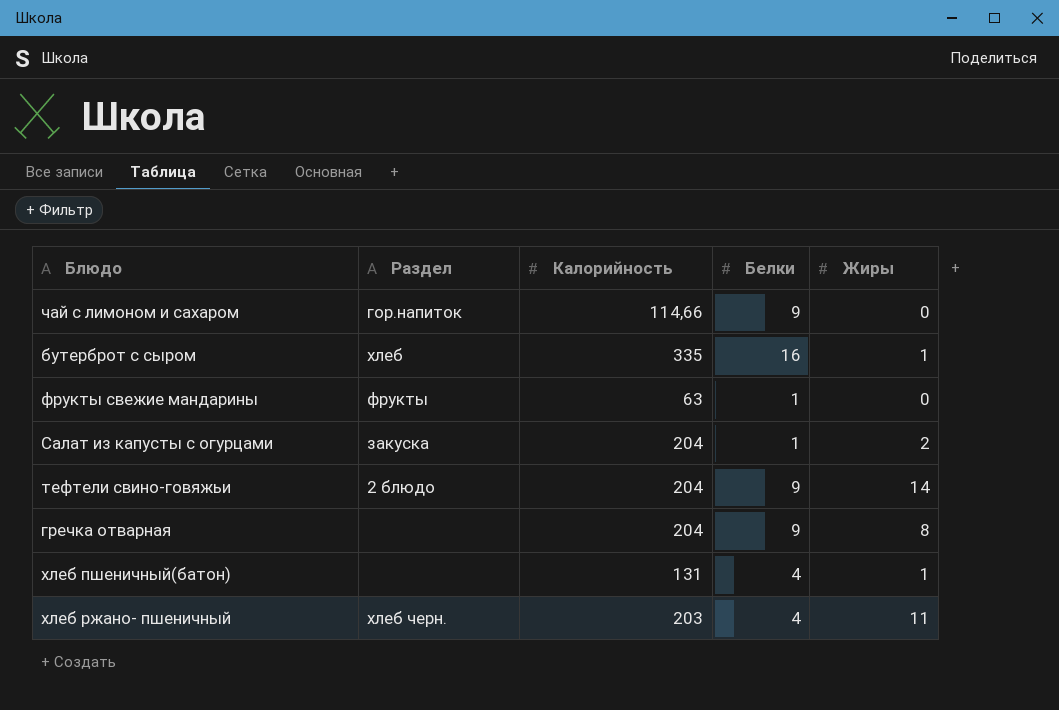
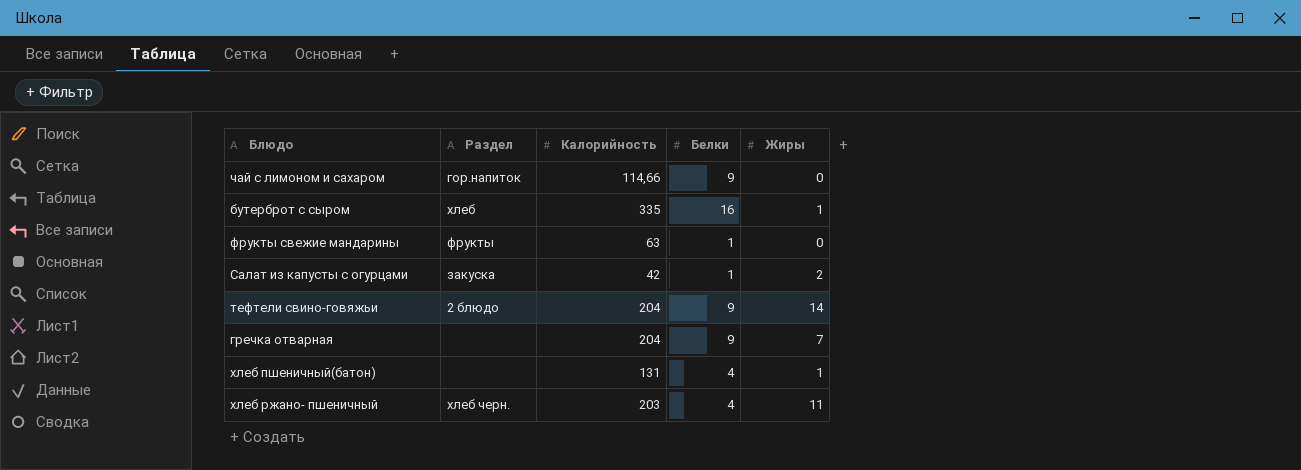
Салат из капусты с огурцами | Калорийность: 204 -> 42
гречка отварная | Жиры: 8 -> 7

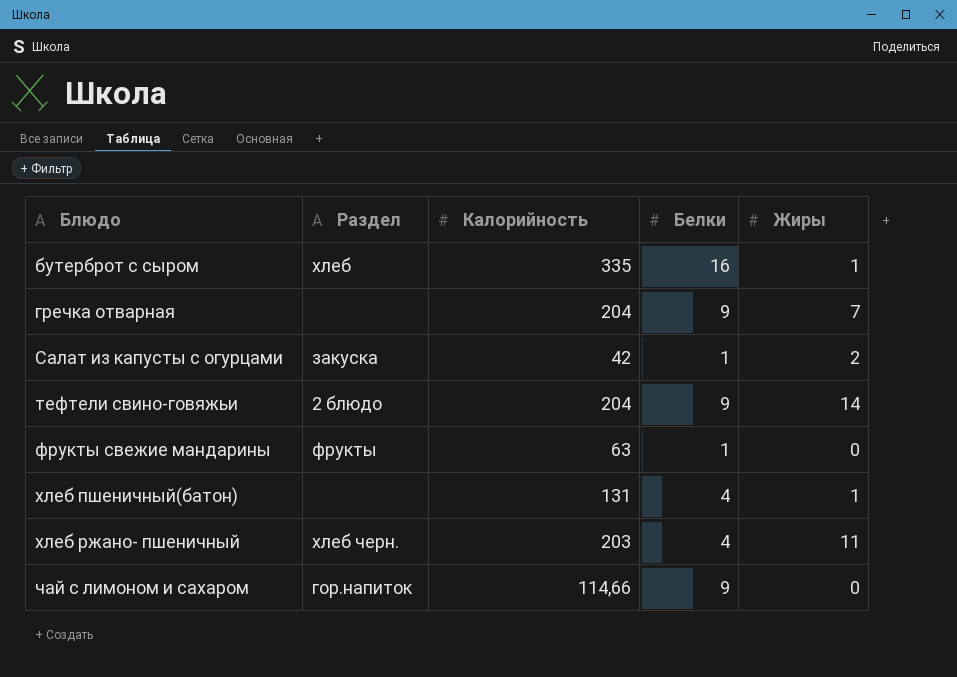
row order: none -> Блюдо ascending

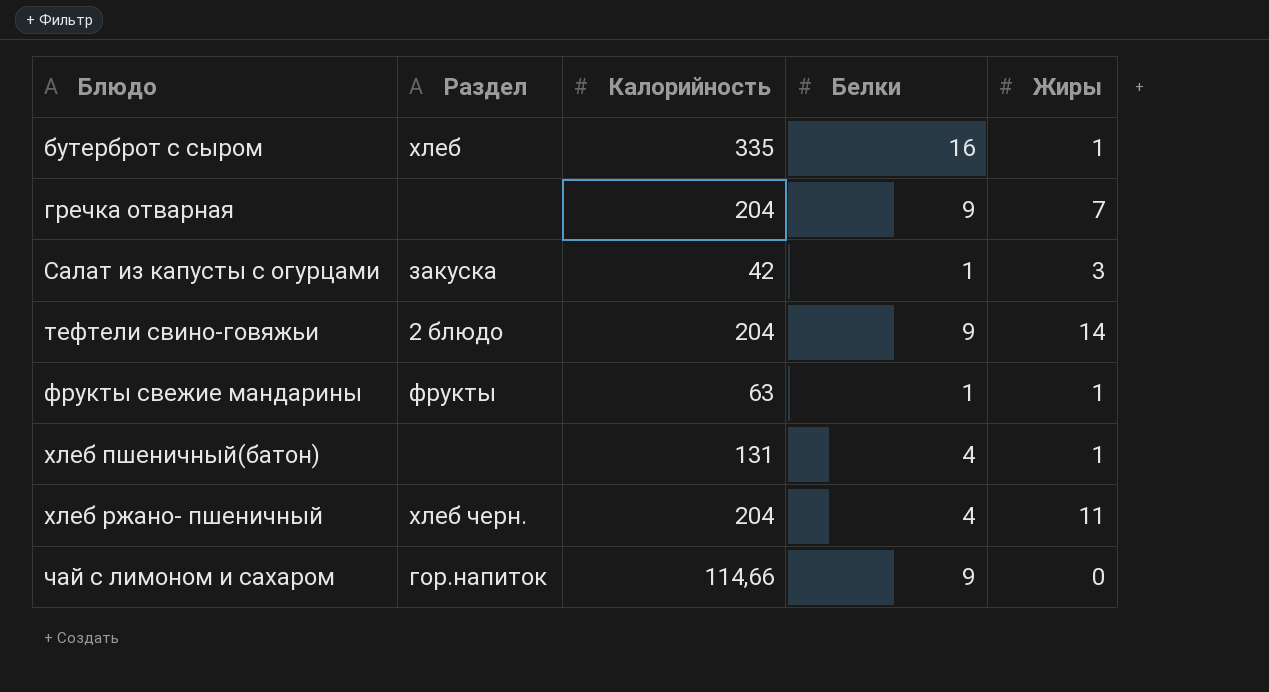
Салат из капусты с огурцами | Жиры: 2 -> 3
фрукты свежие мандарины | Жиры: 0 -> 1
хлеб ржано- пшеничный | Калорийность: 203 -> 204

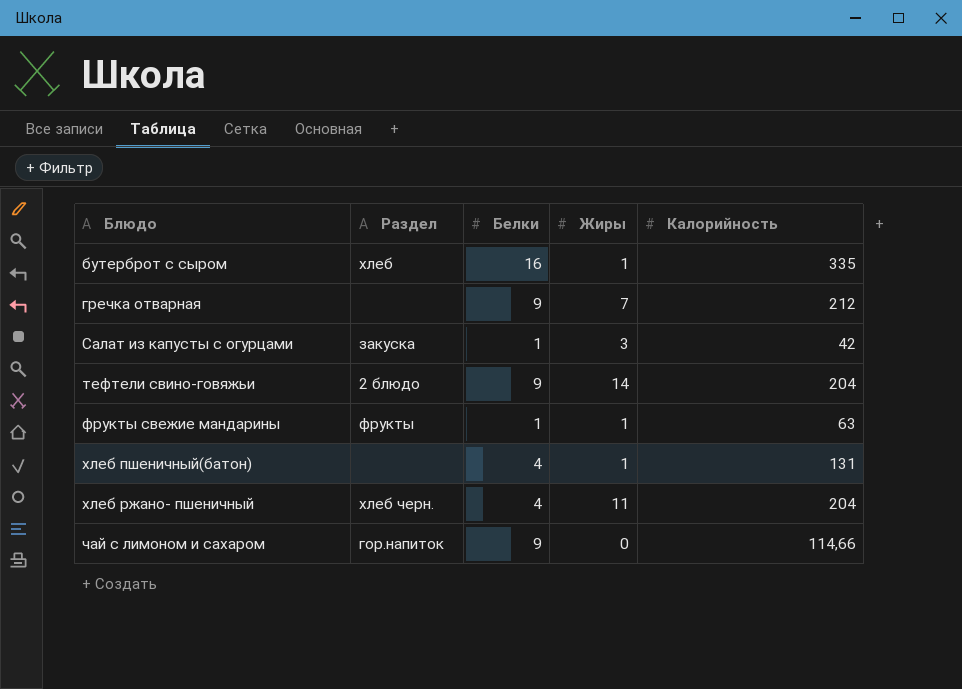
column Калорийность | position: 3 -> 5
гречка отварная | Калорийность: 204 -> 212

